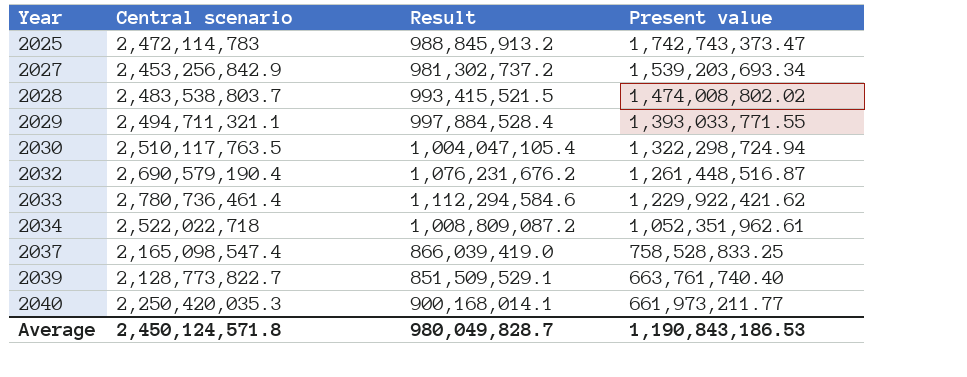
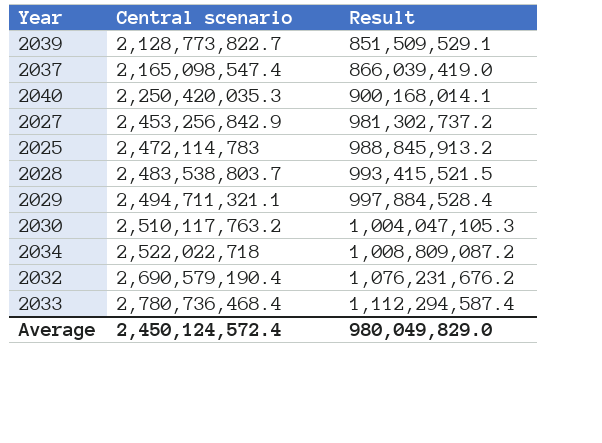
row order: Year ascending -> Central scenario ascending
column Present value | position: 4 -> none
2030 | Central scenario: 2,510,117,763.5 -> 2,510,117,763.2
2030 | Result: 1,004,047,105.4 -> 1,004,047,105.3
2033 | Central scenario: 2,780,736,461.4 -> 2,780,736,468.4
2033 | Result: 1,112,294,584.6 -> 1,112,294,587.4
Average | Central scenario: 2,450,124,571.8 -> 2,450,124,572.4
Average | Result: 980,049,828.7 -> 980,049,829.0

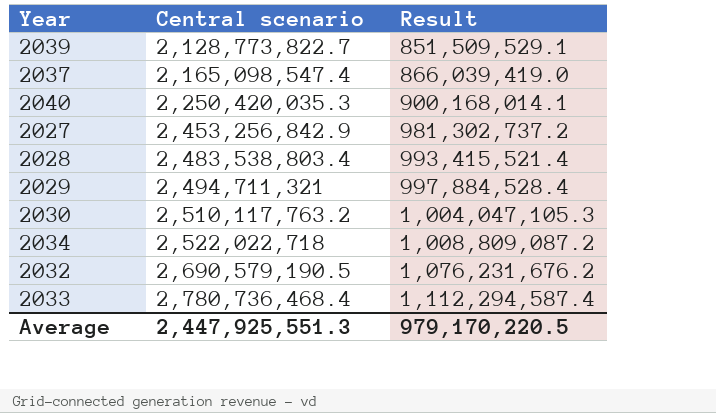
row 2025: 2,472,114,783 | 988,845,913.2 -> none
2028 | Central scenario: 2,483,538,803.7 -> 2,483,538,803.4
2028 | Result: 993,415,521.5 -> 993,415,521.4
2029 | Central scenario: 2,494,711,321.1 -> 2,494,711,321
2032 | Central scenario: 2,690,579,190.4 -> 2,690,579,190.5
Average | Central scenario: 2,450,124,572.4 -> 2,447,925,551.3
Average | Result: 980,049,829.0 -> 979,170,220.5

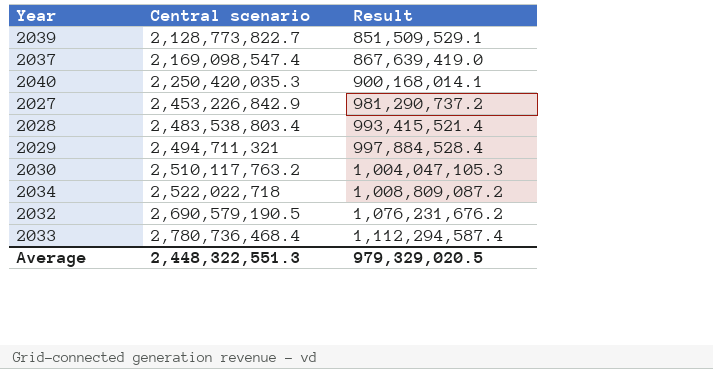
2037 | Central scenario: 2,165,098,547.4 -> 2,169,098,547.4
2037 | Result: 866,039,419.0 -> 867,639,419.0
2027 | Central scenario: 2,453,256,842.9 -> 2,453,226,842.9
2027 | Result: 981,302,737.2 -> 981,290,737.2
Average | Central scenario: 2,447,925,551.3 -> 2,448,322,551.3
Average | Result: 979,170,220.5 -> 979,329,020.5

